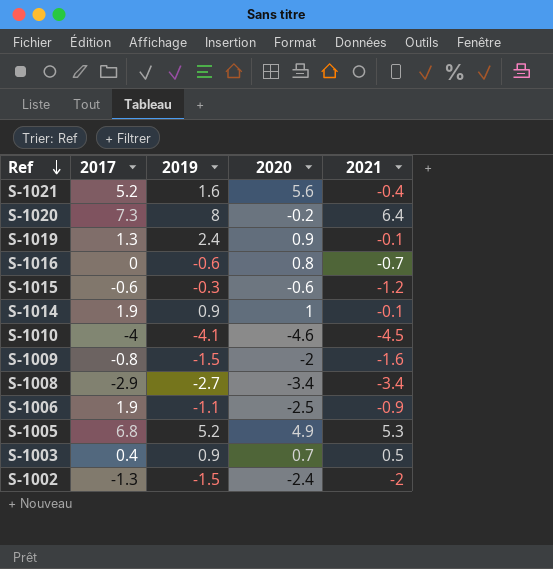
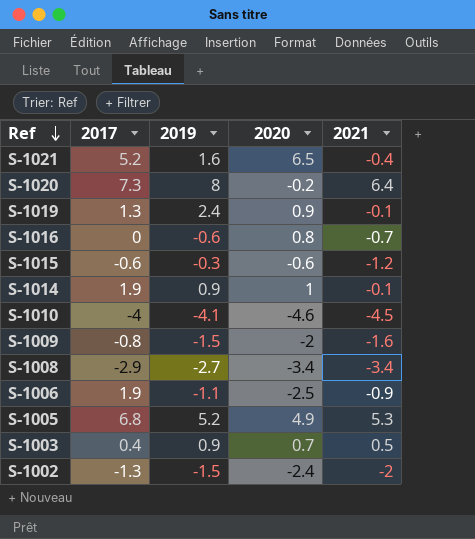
S-1021 | 2020: 5.6 -> 6.5

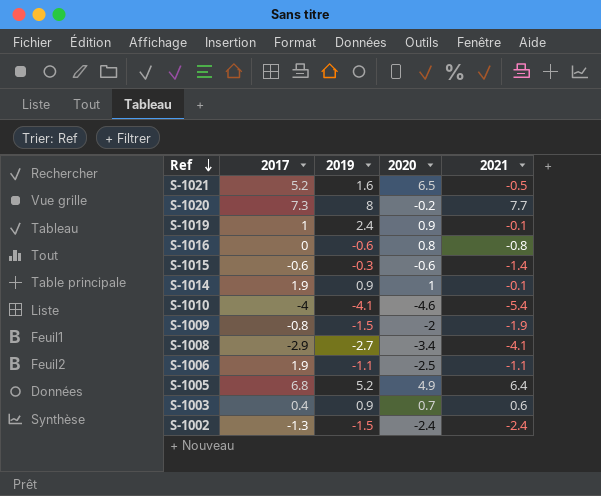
S-1021 | 2021: -0.4 -> -0.5
S-1020 | 2021: 6.4 -> 7.7
S-1019 | 2017: 1.3 -> 1
S-1016 | 2021: -0.7 -> -0.8
S-1015 | 2021: -1.2 -> -1.4
S-1010 | 2021: -4.5 -> -5.4
S-1009 | 2021: -1.6 -> -1.9
S-1008 | 2021: -3.4 -> -4.1
S-1006 | 2021: -0.9 -> -1.1
S-1005 | 2021: 5.3 -> 6.4
S-1003 | 2021: 0.5 -> 0.6
S-1002 | 2021: -2 -> -2.4

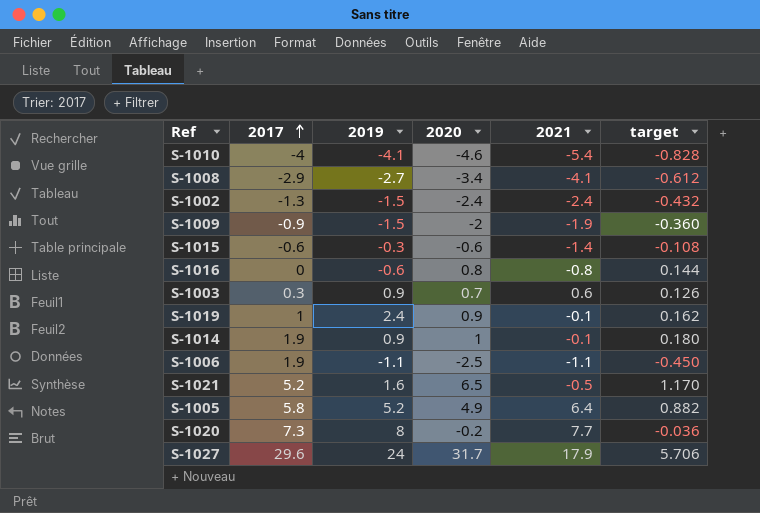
row order: Ref descending -> 2017 ascending
column target | formula: none -> [2020] * 0.18
S-1009 | 2017: -0.8 -> -0.9
S-1003 | 2017: 0.4 -> 0.3
S-1005 | 2017: 6.8 -> 5.8
row S-1027: none -> 29.6 | 24 | 31.7 | 17.9 | 5.706

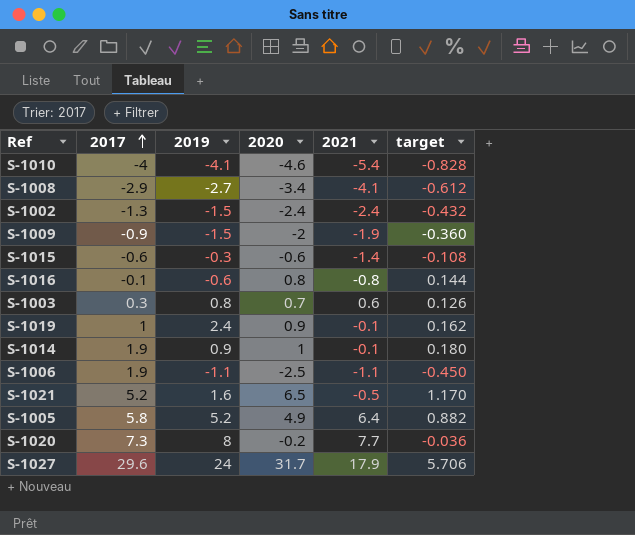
S-1016 | 2017: 0 -> -0.1
S-1003 | 2019: 0.9 -> 0.8

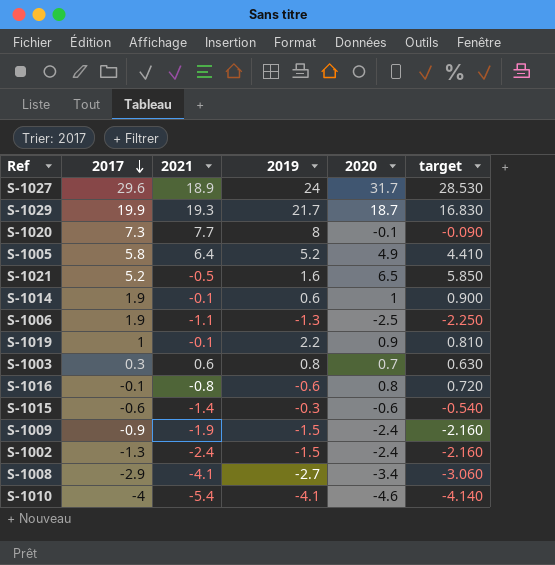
row order: 2017 ascending -> 2017 descending
column 2021 | position: 5 -> 3
column target | formula: [2020] * 0.18 -> [2020] * 0.9
S-1027 | 2021: 17.9 -> 18.9
row S-1029: none -> 19.9 | 19.3 | 21.7 | 18.7 | 16.830
S-1020 | 2020: -0.2 -> -0.1
S-1014 | 2019: 0.9 -> 0.6
S-1006 | 2019: -1.1 -> -1.3
S-1019 | 2019: 2.4 -> 2.2
S-1009 | 2020: -2 -> -2.4

